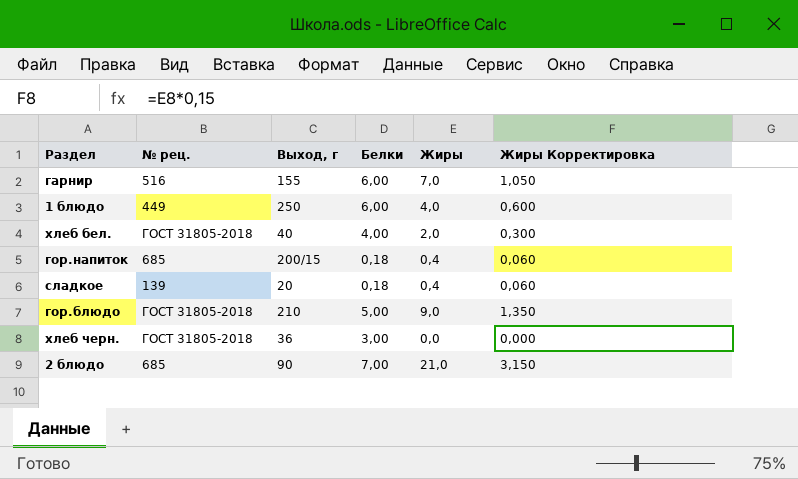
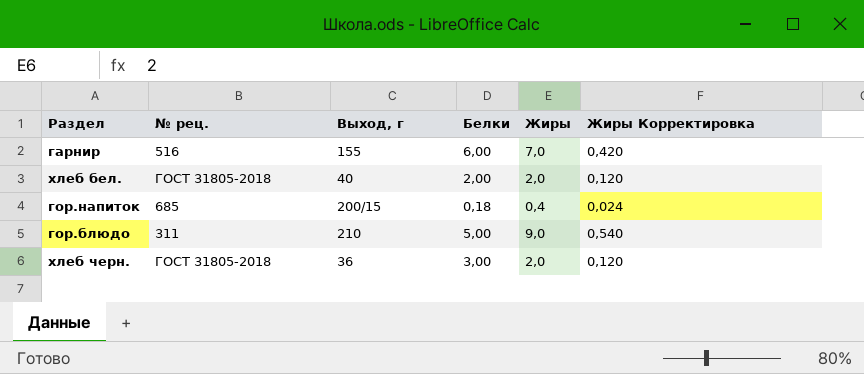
column Жиры Корректировка | formula: [Жиры] * 0,15 -> [Жиры] * 0,06
row 1 блюдо: 449 | 250 | 6,00 | 4,0 | 0,600 -> none
row сладкое: 139 | 20 | 0,18 | 0,4 | 0,060 -> none
row 2 блюдо: 685 | 90 | 7,00 | 21,0 | 3,150 -> none
хлеб бел. | Белки: 4,00 -> 2,00
гор.блюдо | № рец.: ГОСТ 31805-2018 -> 311
хлеб черн. | Жиры: 0,0 -> 2,0

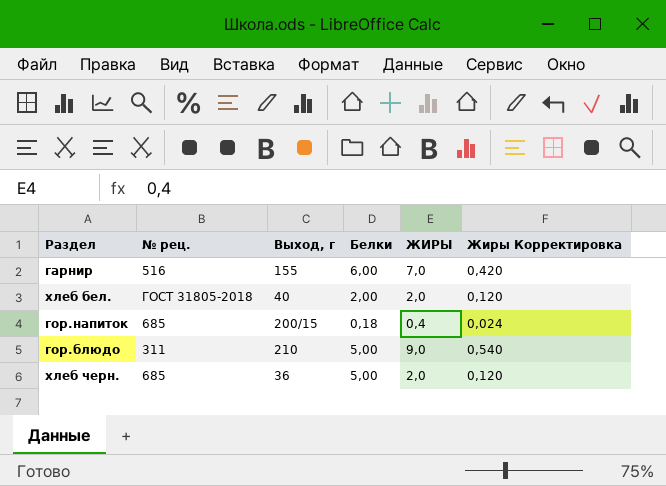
column name: Жиры -> ЖИРЫ
хлеб черн. | № рец.: ГОСТ 31805-2018 -> 685
хлеб черн. | Белки: 3,00 -> 5,00

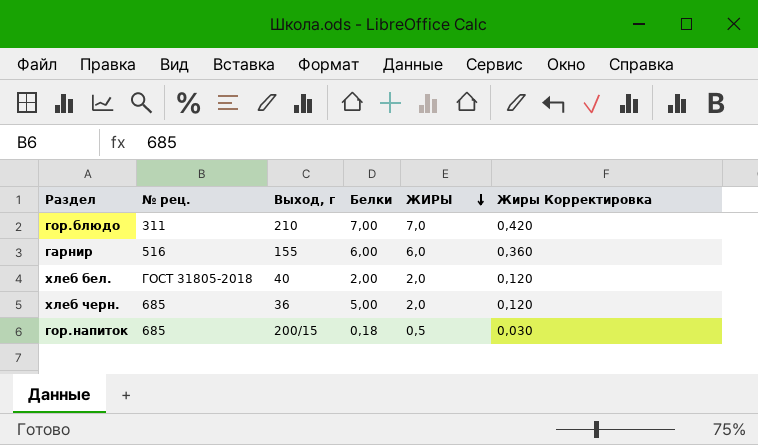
row order: none -> ЖИРЫ descending
гор.блюдо | Белки: 5,00 -> 7,00
гор.блюдо | ЖИРЫ: 9,0 -> 7,0
гор.блюдо | Жиры Корректировка: 0,540 -> 0,420
гарнир | ЖИРЫ: 7,0 -> 6,0
гарнир | Жиры Корректировка: 0,420 -> 0,360
гор.напиток | ЖИРЫ: 0,4 -> 0,5
гор.напиток | Жиры Корректировка: 0,024 -> 0,030

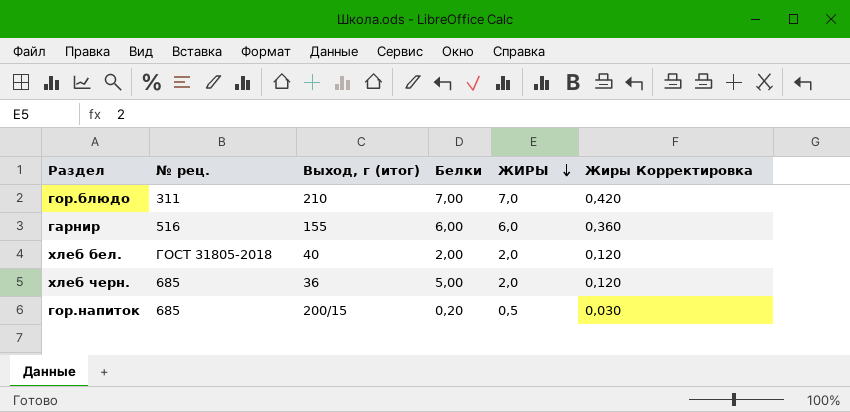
column name: Выход, г -> Выход, г (итог)
гор.напиток | Белки: 0,18 -> 0,20

